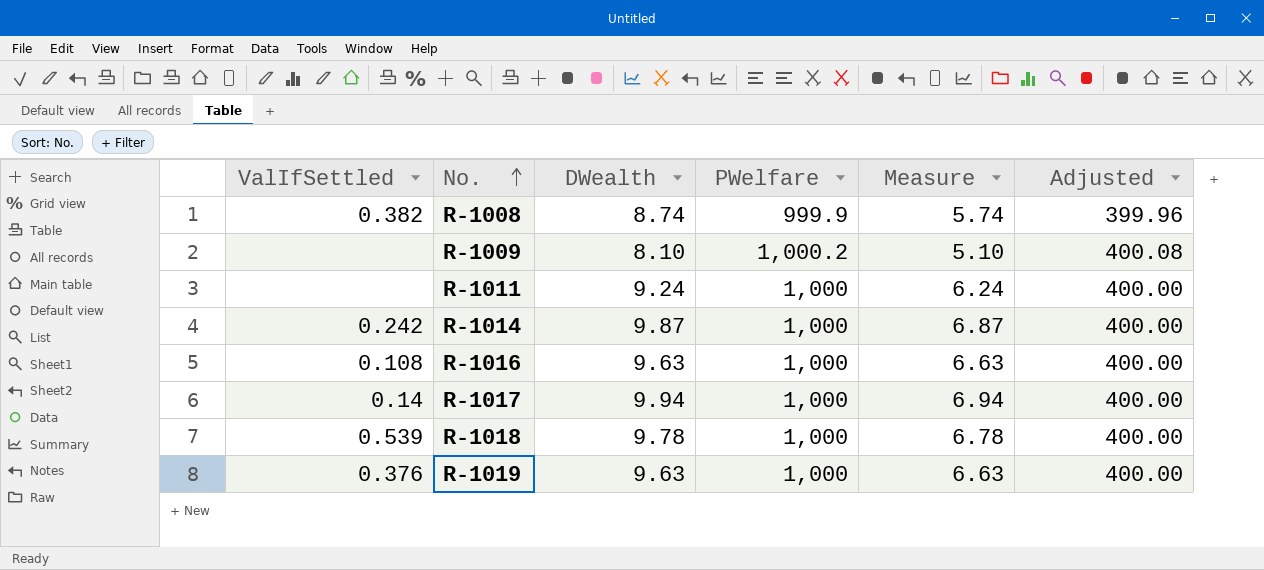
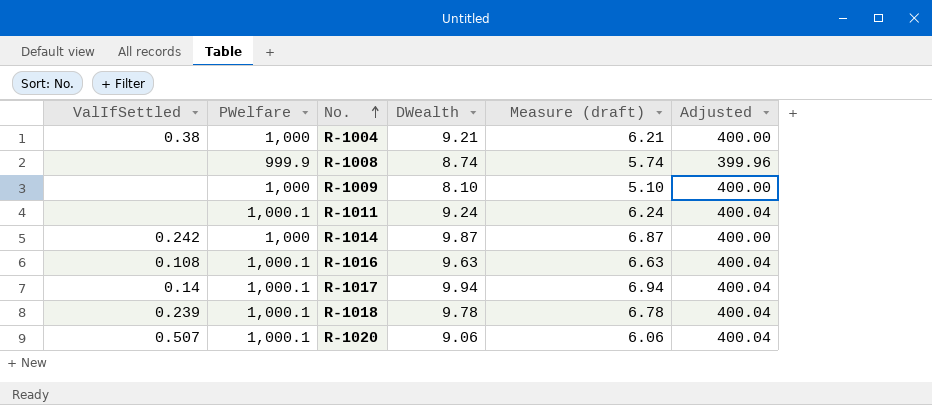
column PWelfare | position: 4 -> 2
column name: Measure -> Measure (draft)
row R-1019: 0.376 | 9.63 | 1,000 | 6.63 | 400.00 -> none
row R-1004: none -> 0.38 | 1,000 | 9.21 | 6.21 | 400.00
R-1008 | ValIfSettled: 0.382 -> none
R-1009 | PWelfare: 1,000.2 -> 1,000
R-1009 | Adjusted: 400.08 -> 400.00
R-1011 | PWelfare: 1,000 -> 1,000.1
R-1011 | Adjusted: 400.00 -> 400.04
R-1016 | PWelfare: 1,000 -> 1,000.1
R-1016 | Adjusted: 400.00 -> 400.04
R-1017 | PWelfare: 1,000 -> 1,000.1
R-1017 | Adjusted: 400.00 -> 400.04
R-1018 | ValIfSettled: 0.539 -> 0.239
R-1018 | PWelfare: 1,000 -> 1,000.1
R-1018 | Adjusted: 400.00 -> 400.04
row R-1020: none -> 0.507 | 1,000.1 | 9.06 | 6.06 | 400.04

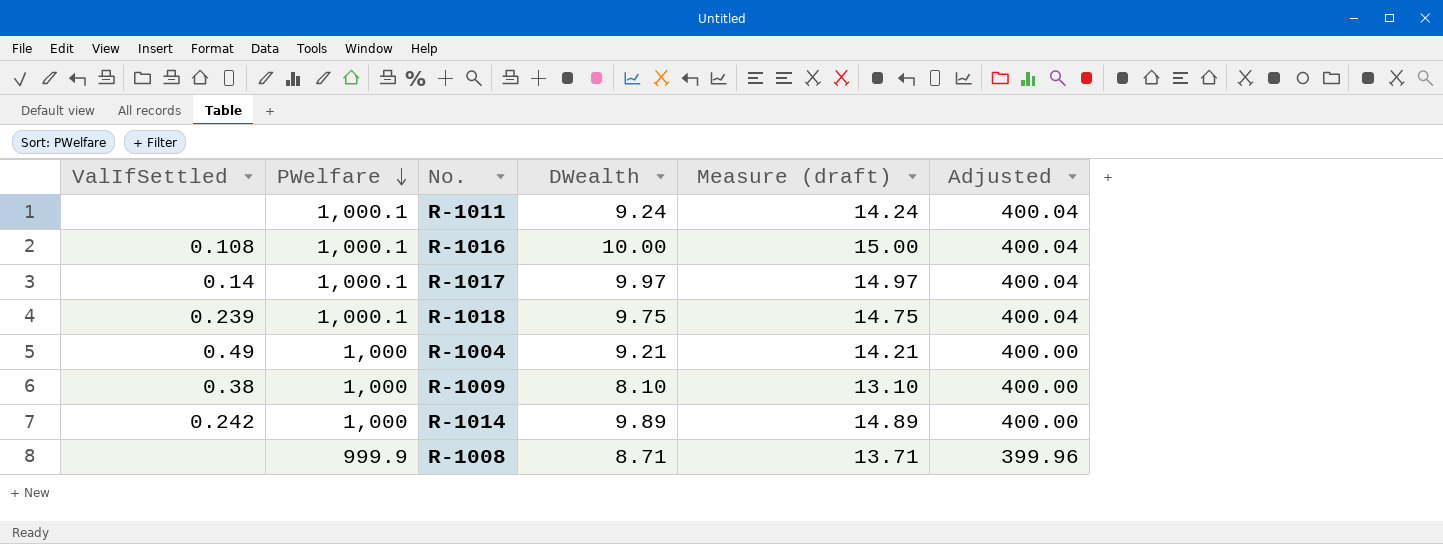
row order: No. ascending -> PWelfare descending
column Measure (draft) | formula: [DWealth] - 3 -> [DWealth] + 5
row R-1020: 0.507 | 1,000.1 | 9.06 | 6.06 | 400.04 -> none
R-1016 | DWealth: 9.63 -> 10.00
R-1017 | DWealth: 9.94 -> 9.97
R-1018 | DWealth: 9.78 -> 9.75
R-1004 | ValIfSettled: 0.38 -> 0.49
R-1009 | ValIfSettled: none -> 0.38
R-1014 | DWealth: 9.87 -> 9.89
R-1008 | DWealth: 8.74 -> 8.71

